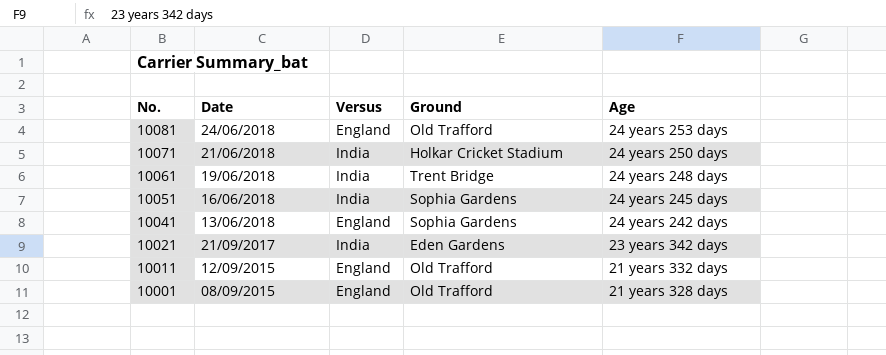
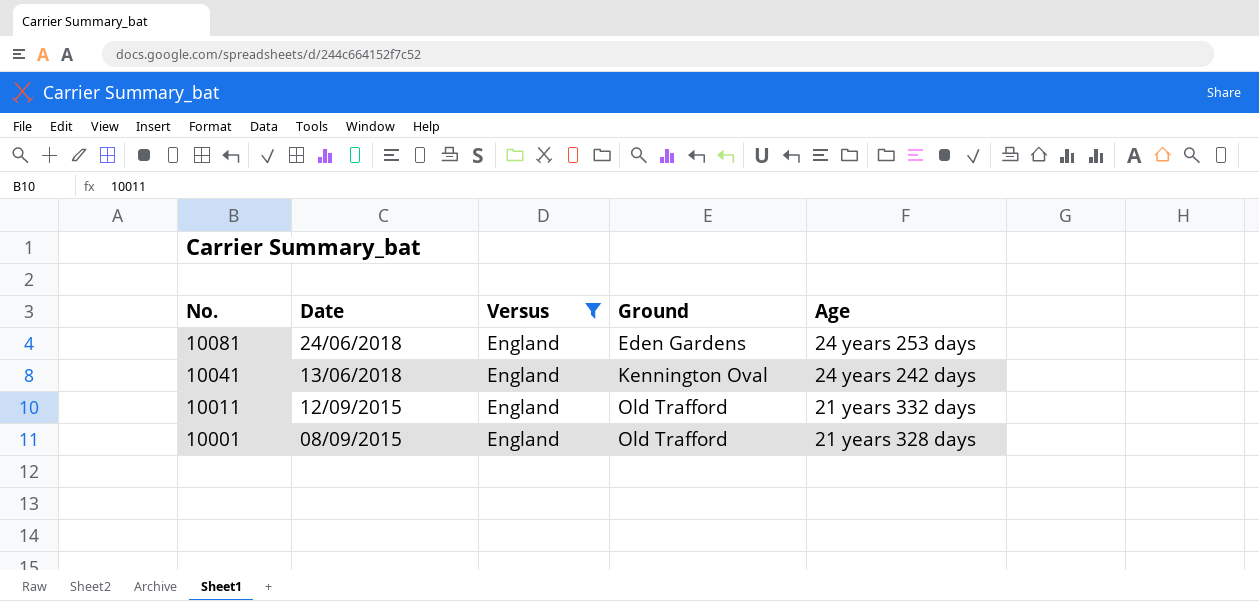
filter: none -> Versus = England
10081 | Ground: Old Trafford -> Eden Gardens
10041 | Ground: Sophia Gardens -> Kennington Oval

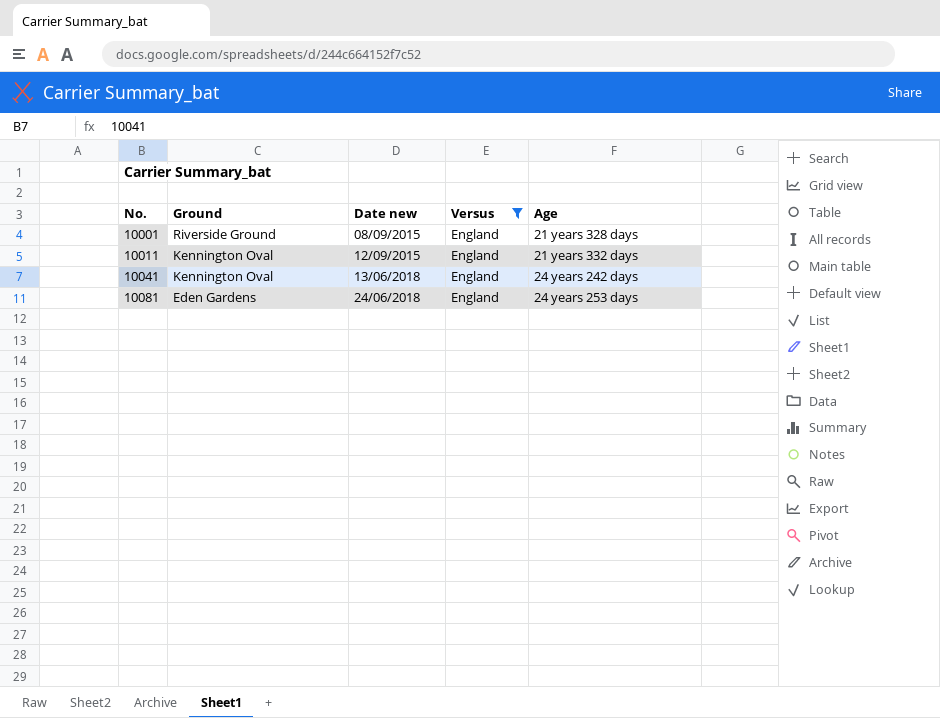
row order: No. descending -> No. ascending
column Ground | position: 4 -> 2
column name: Date -> Date new
10001 | Ground: Old Trafford -> Riverside Ground
10011 | Ground: Old Trafford -> Kennington Oval

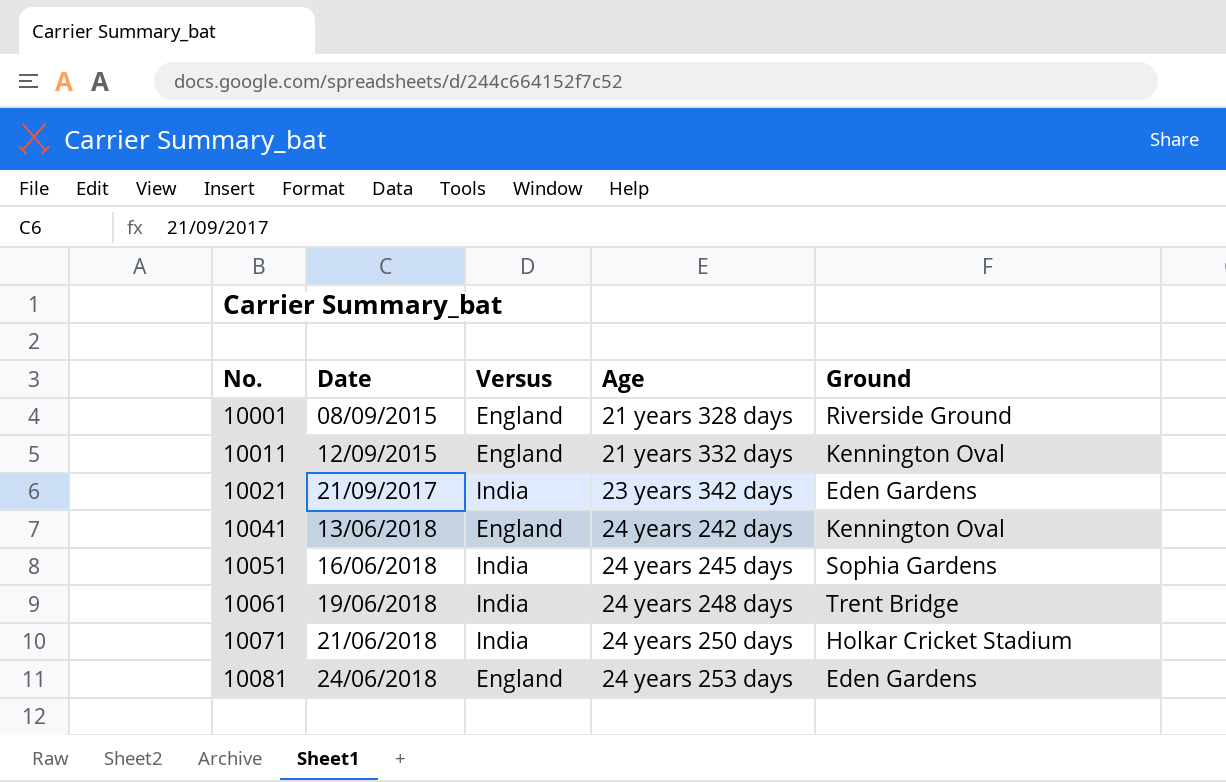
filter: Versus = England -> none
column name: Date new -> Date
column Ground | position: 2 -> 5

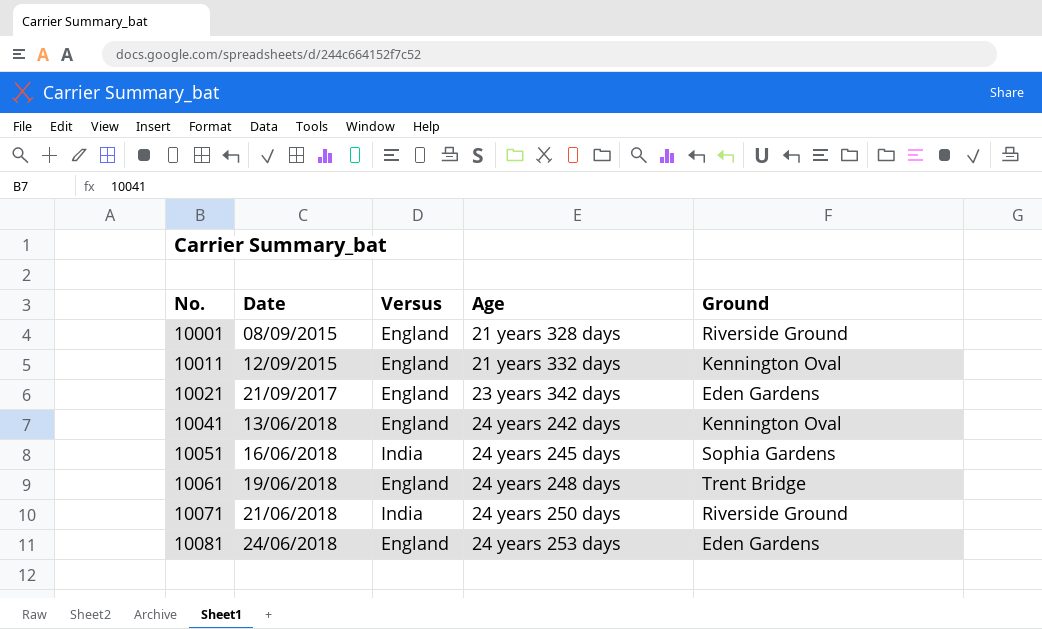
10021 | Versus: India -> England
10061 | Versus: India -> England
10071 | Ground: Holkar Cricket Stadium -> Riverside Ground

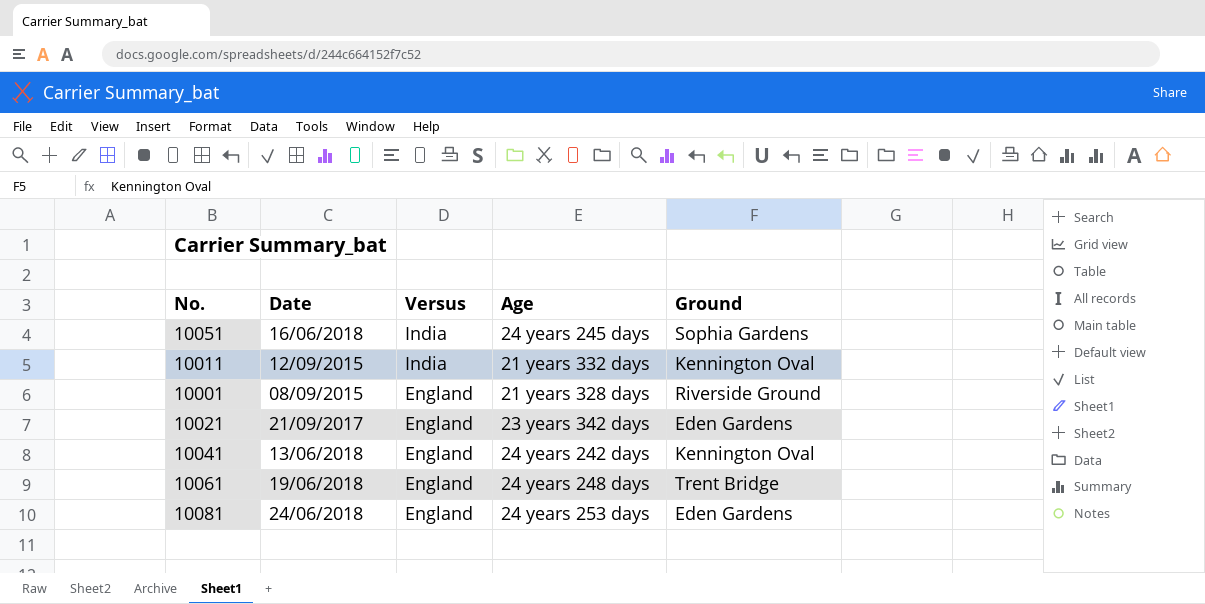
row order: No. ascending -> Versus descending
row 10071: 21/06/2018 | India | 24 years 250 days | Riverside Ground -> none
10011 | Versus: England -> India

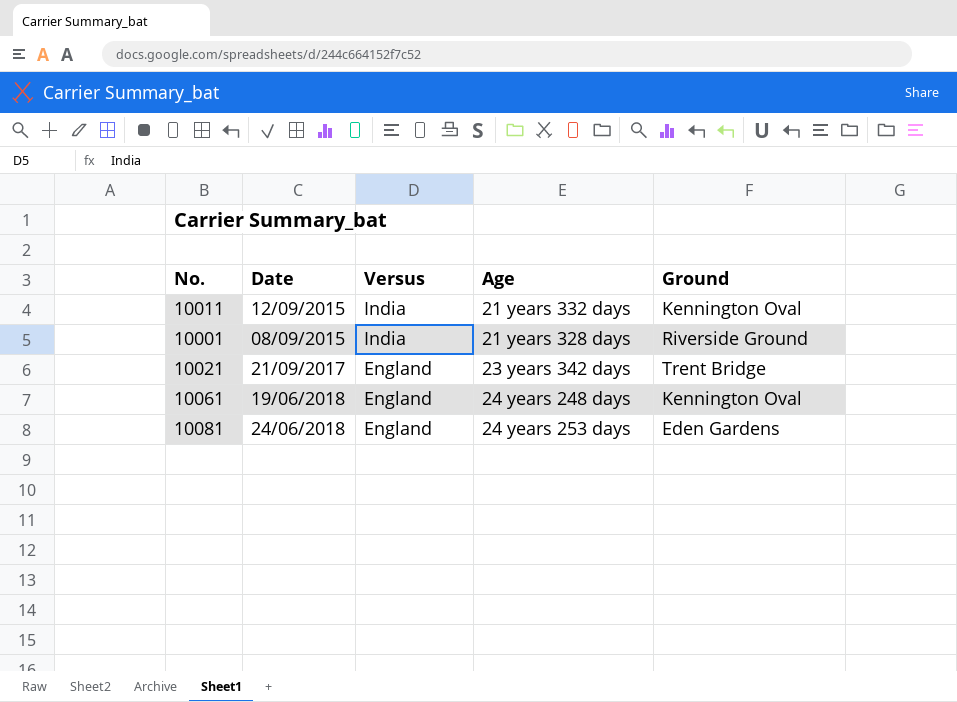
row 10051: 16/06/2018 | India | 24 years 245 days | Sophia Gardens -> none
row 10041: 13/06/2018 | England | 24 years 242 days | Kennington Oval -> none
10001 | Versus: England -> India
10021 | Ground: Eden Gardens -> Trent Bridge
10061 | Ground: Trent Bridge -> Kennington Oval

